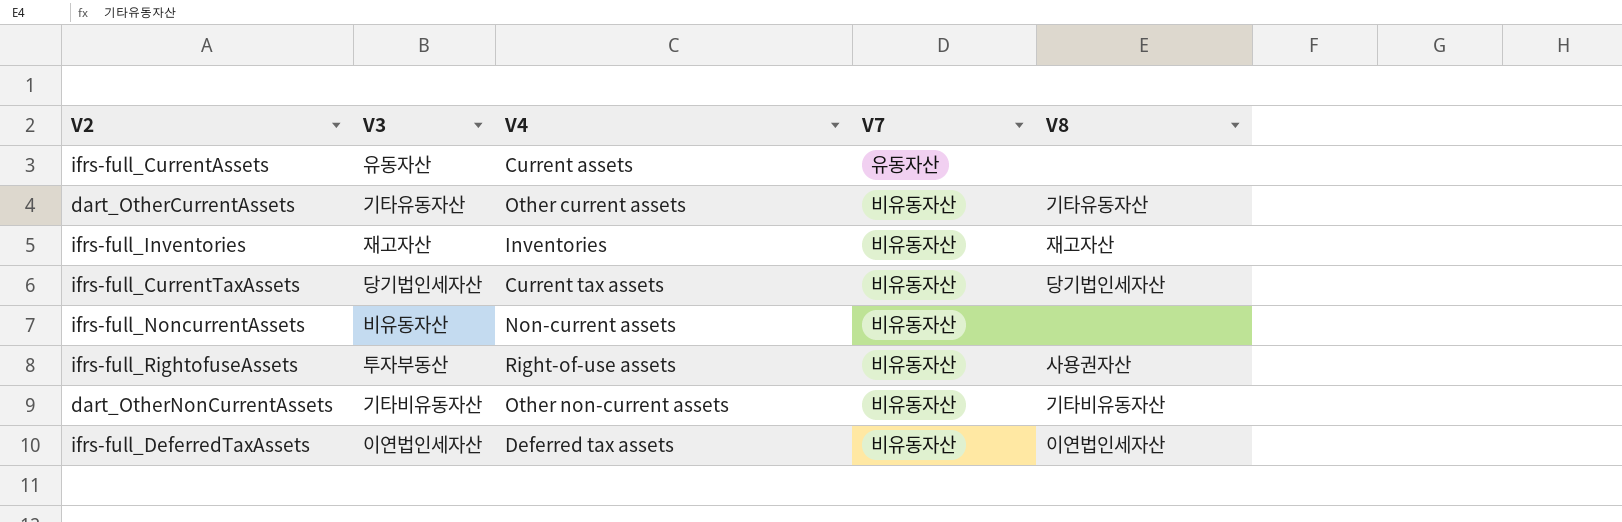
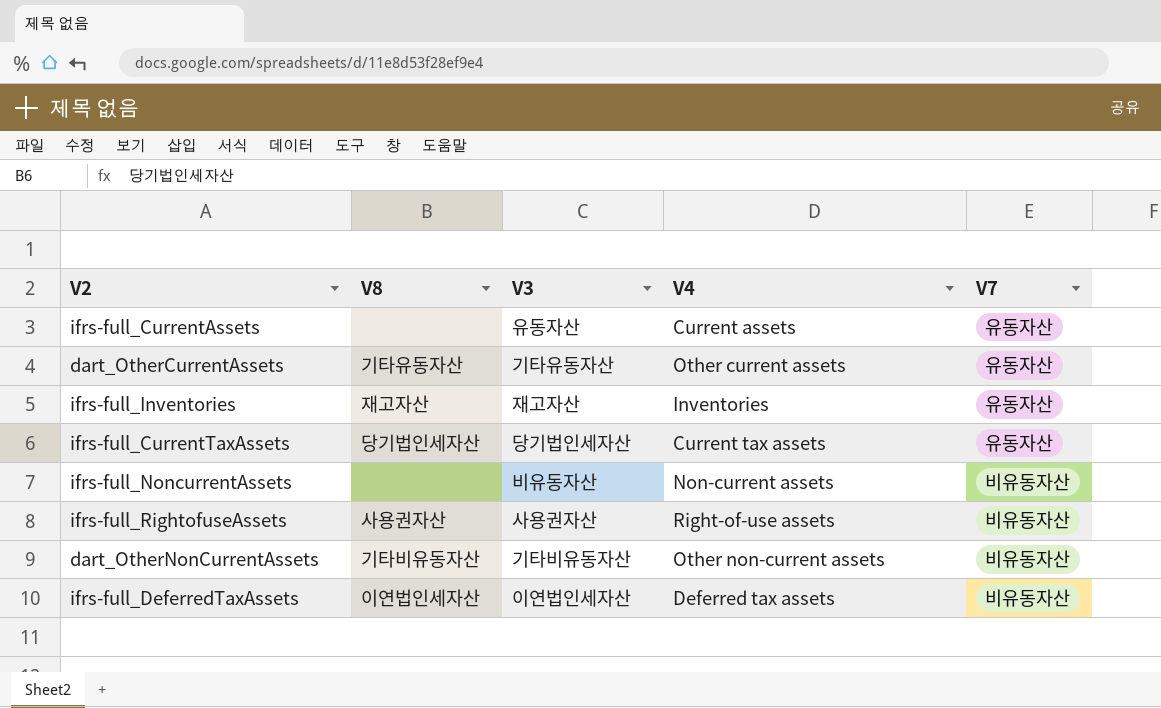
column V8 | position: 5 -> 2
dart_OtherCurrentAssets | V7: 비유동자산 -> 유동자산
ifrs-full_Inventories | V7: 비유동자산 -> 유동자산
ifrs-full_CurrentTaxAssets | V7: 비유동자산 -> 유동자산
ifrs-full_RightofuseAssets | V3: 투자부동산 -> 사용권자산

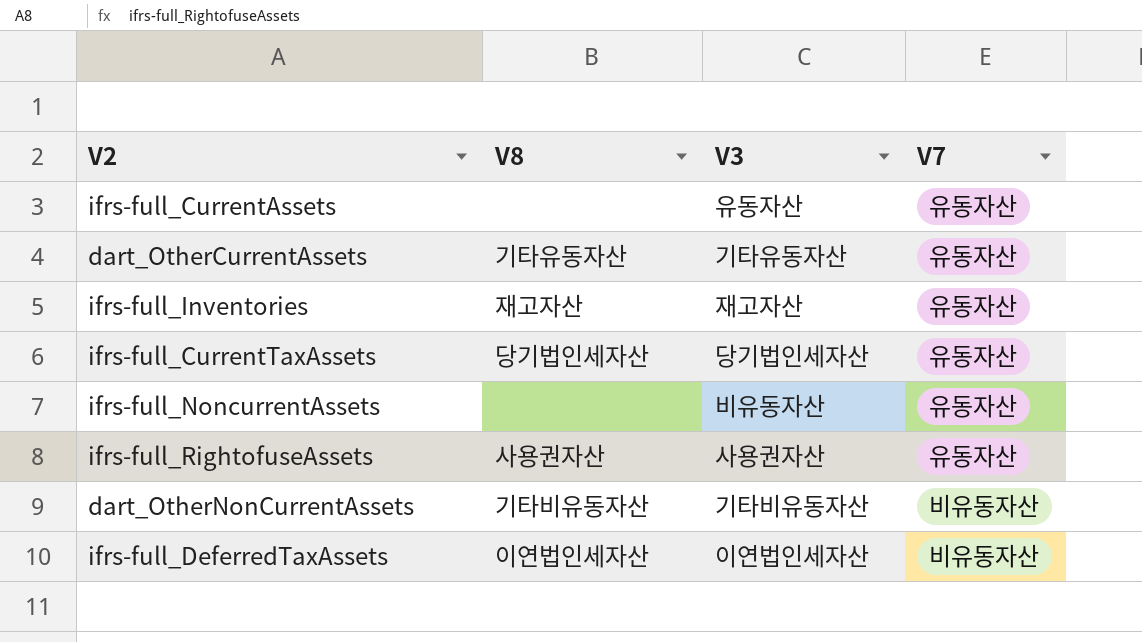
column V4 | position: 4 -> none
ifrs-full_NoncurrentAssets | V7: 비유동자산 -> 유동자산
ifrs-full_RightofuseAssets | V7: 비유동자산 -> 유동자산

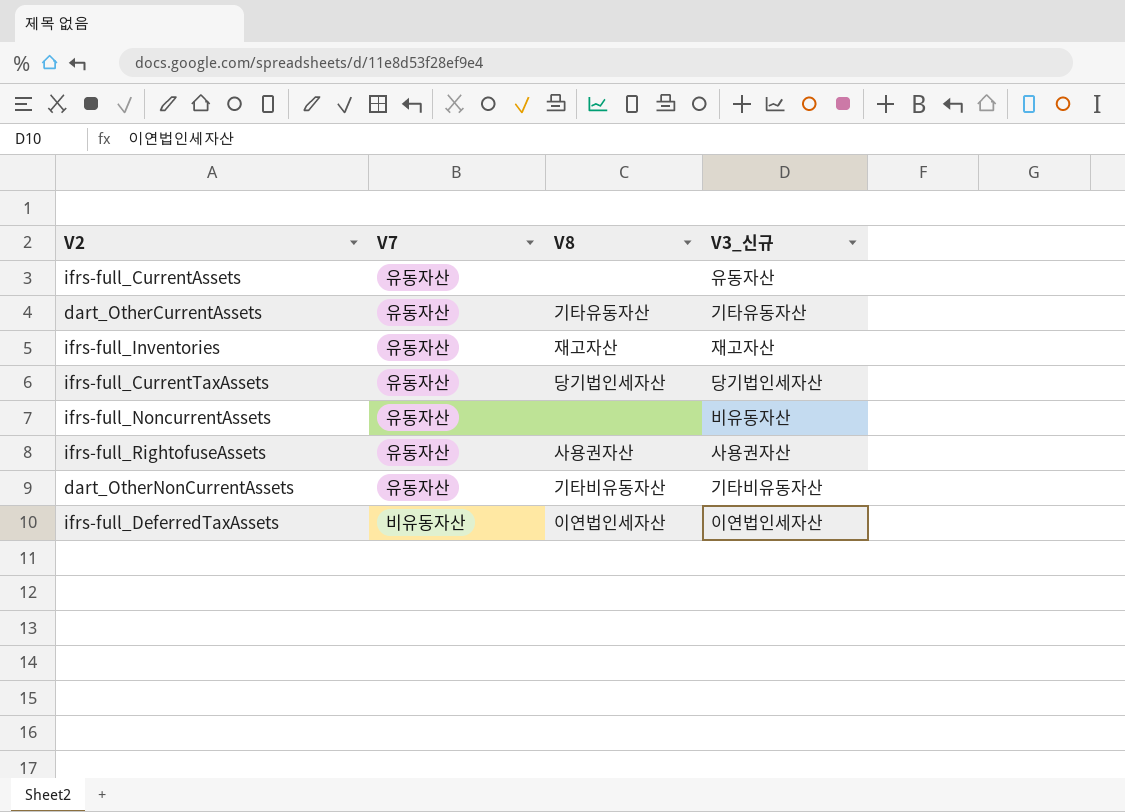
column V7 | position: 4 -> 2
column name: V3 -> V3_신규
dart_OtherNonCurrentAssets | V7: 비유동자산 -> 유동자산

